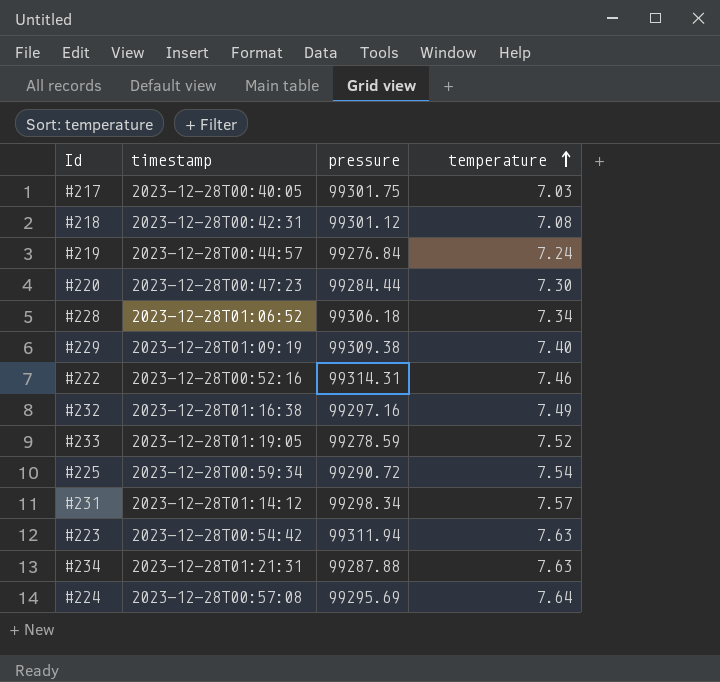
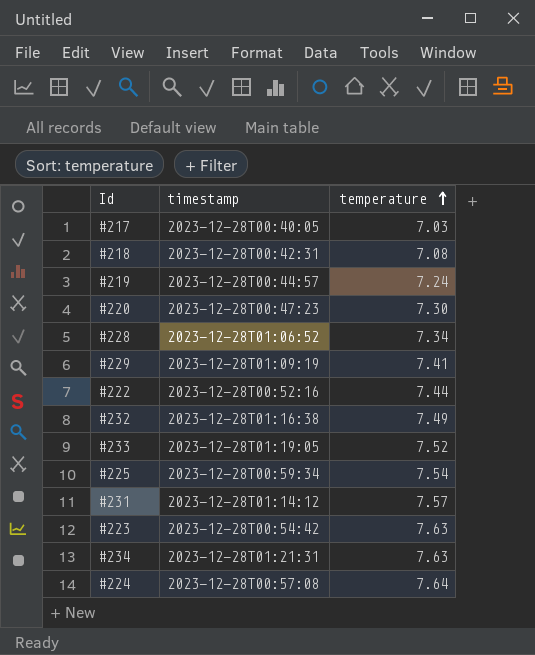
column pressure | position: 3 -> none
#229 | temperature: 7.40 -> 7.41
#222 | temperature: 7.46 -> 7.44

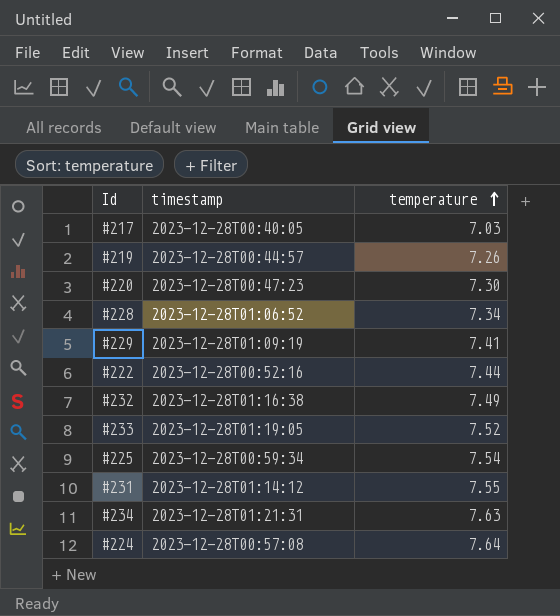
row #218: 2023-12-28T00:42:31 | 7.08 -> none
row #223: 2023-12-28T00:54:42 | 7.63 -> none
#219 | temperature: 7.24 -> 7.26
#231 | temperature: 7.57 -> 7.55

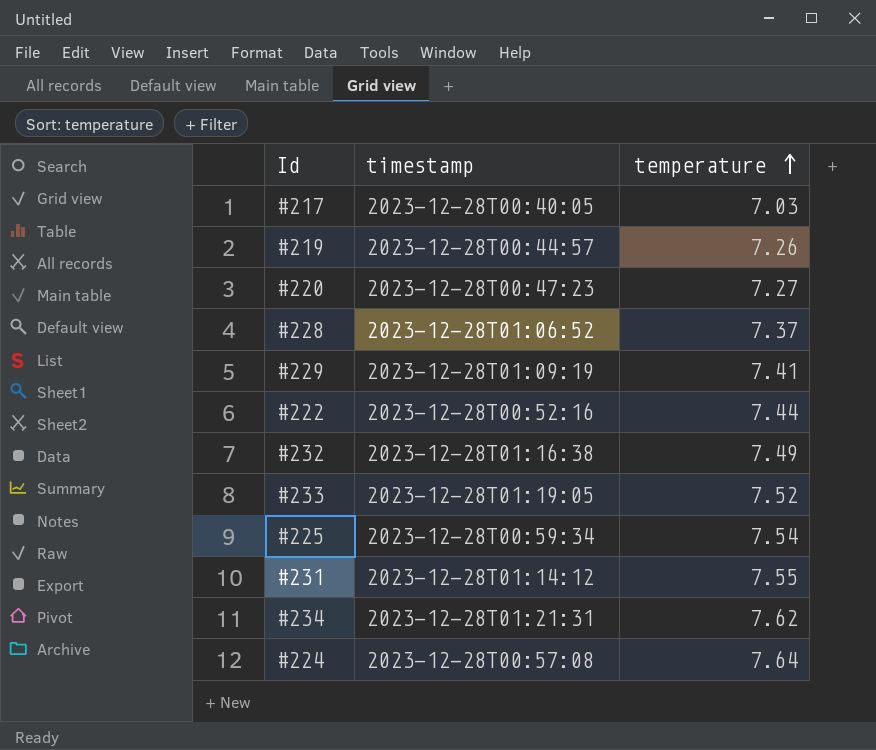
#220 | temperature: 7.30 -> 7.27
#228 | temperature: 7.34 -> 7.37
#234 | temperature: 7.63 -> 7.62

